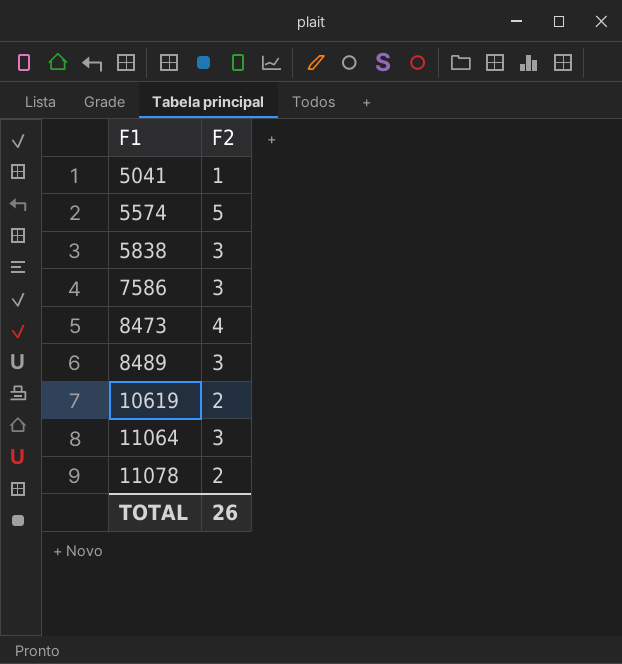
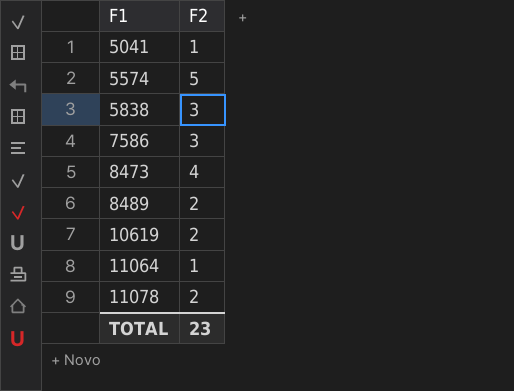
8489 | F2: 3 -> 2
11064 | F2: 3 -> 1
TOTAL | F2: 26 -> 23

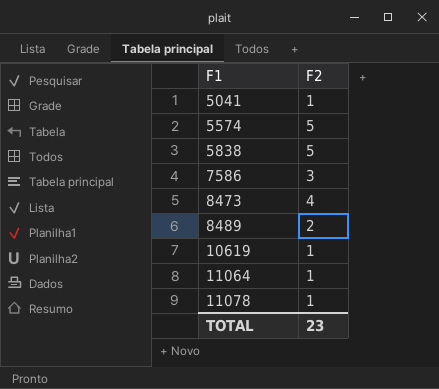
5838 | F2: 3 -> 5
10619 | F2: 2 -> 1
11078 | F2: 2 -> 1

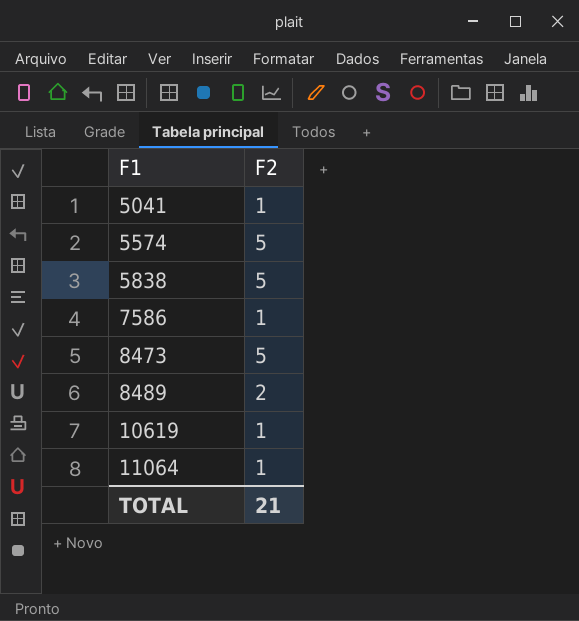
row 11078: 1 -> none
7586 | F2: 3 -> 1
8473 | F2: 4 -> 5
TOTAL | F2: 23 -> 21

